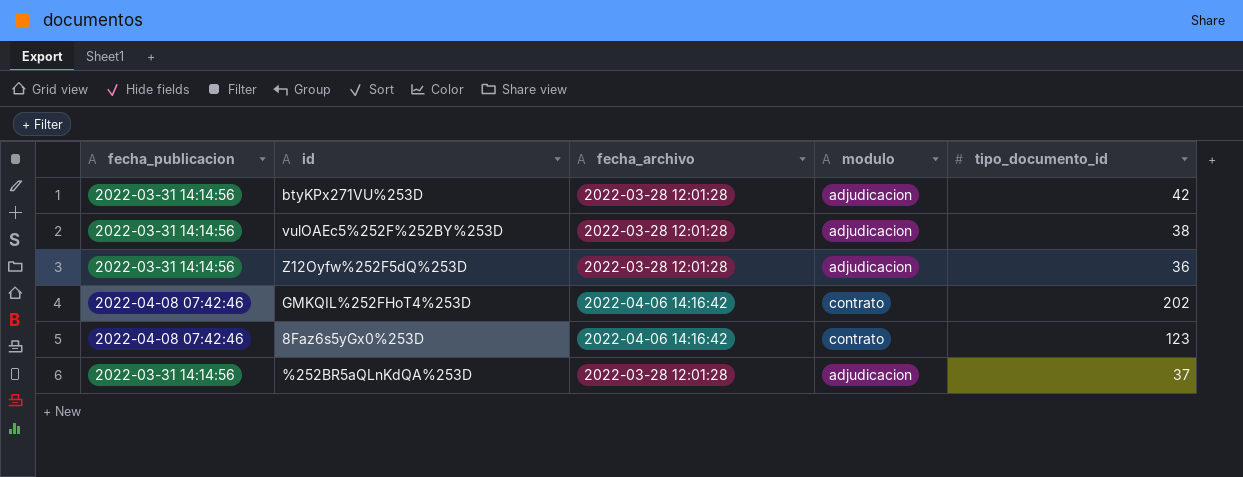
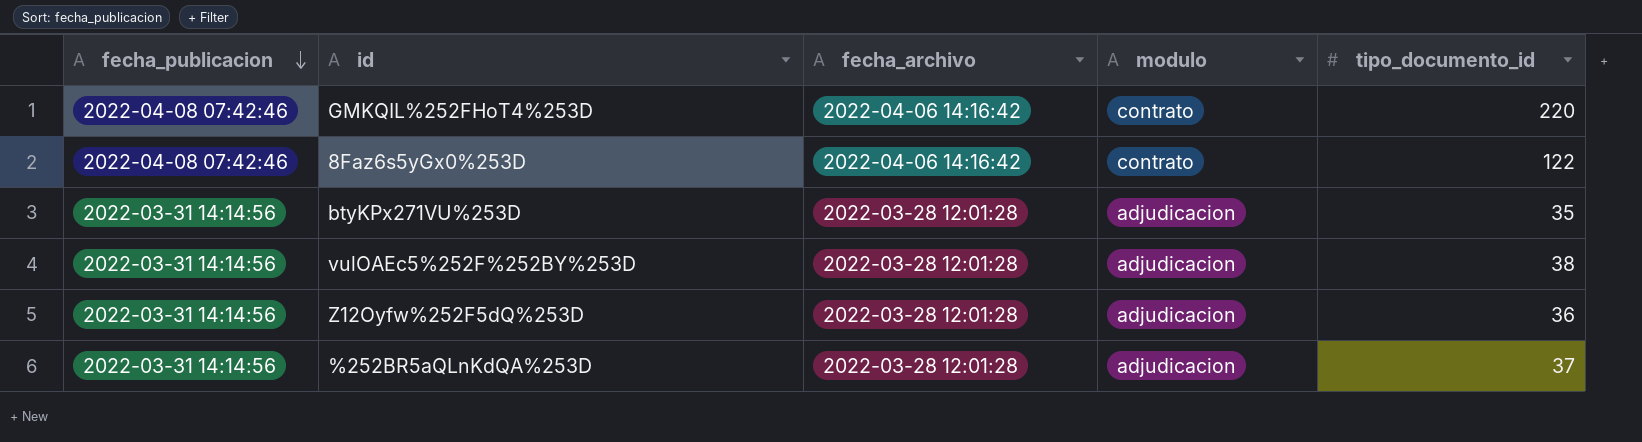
row order: none -> fecha_publicacion descending
GMKQIL%252FHoT4%253D | tipo_documento_id: 202 -> 220
8Faz6s5yGx0%253D | tipo_documento_id: 123 -> 122
btyKPx271VU%253D | tipo_documento_id: 42 -> 35

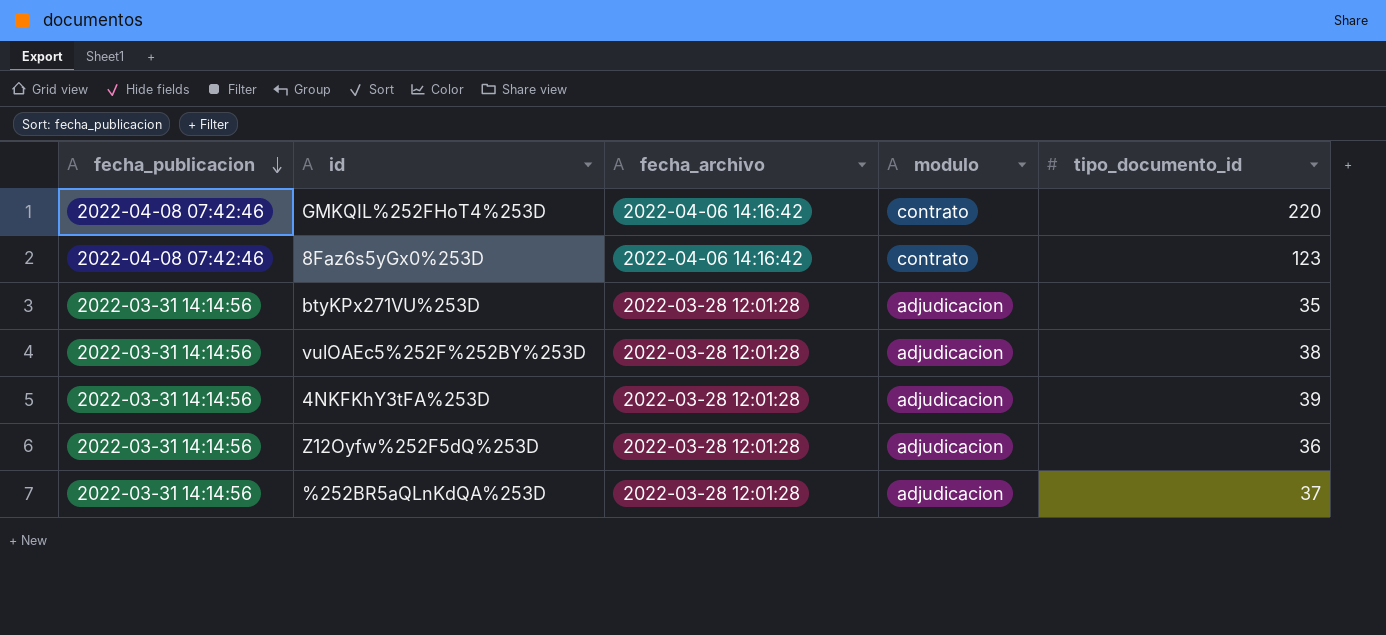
8Faz6s5yGx0%253D | tipo_documento_id: 122 -> 123
row 4NKFKhY3tFA%253D: none -> 2022-03-31 14:14:56 | 2022-03-28 12:01:28 | adjudicacion | 39

